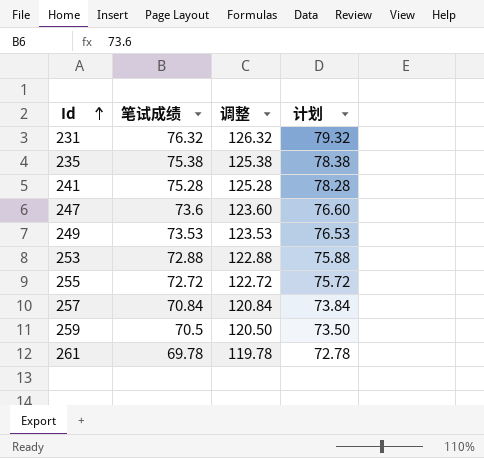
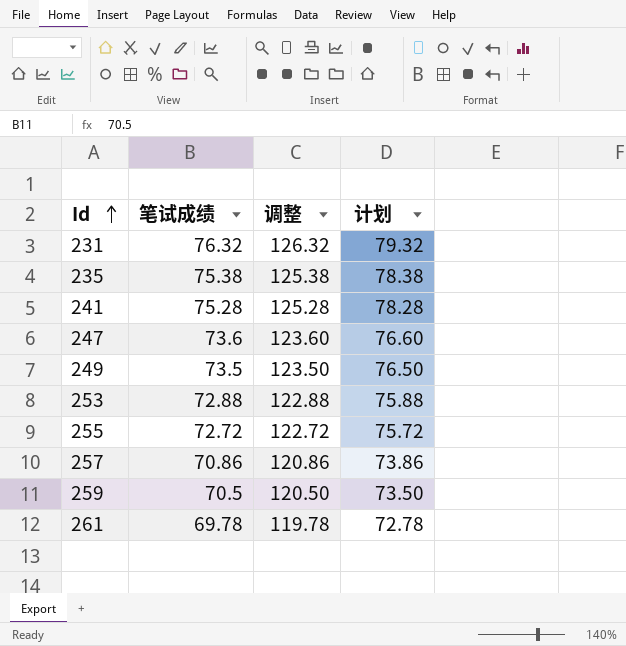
249 | 笔试成绩: 73.53 -> 73.5
249 | 调整: 123.53 -> 123.50
249 | 计划: 76.53 -> 76.50
257 | 笔试成绩: 70.84 -> 70.86
257 | 调整: 120.84 -> 120.86
257 | 计划: 73.84 -> 73.86

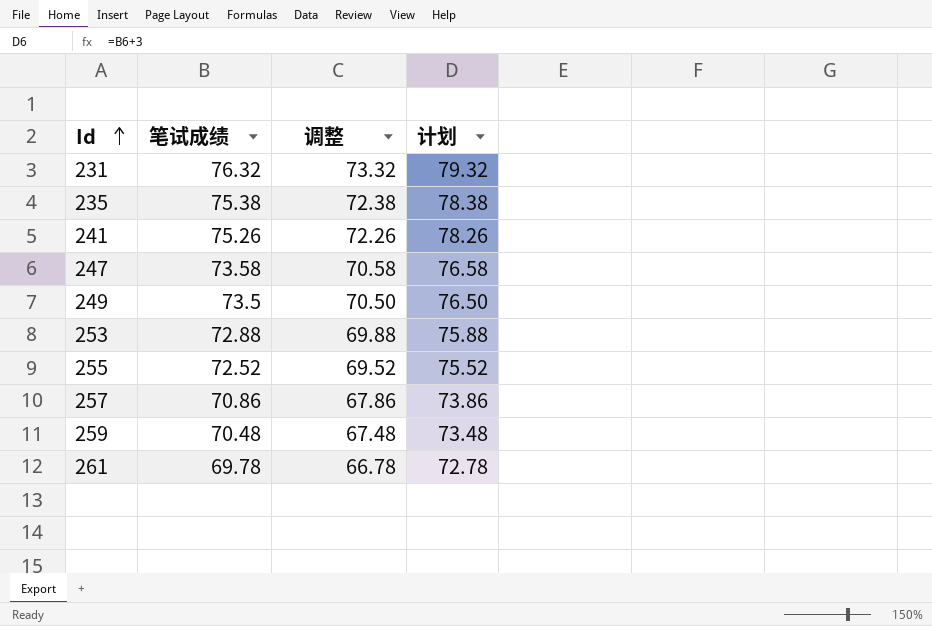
column 调整 | formula: [笔试成绩] + 50 -> [笔试成绩] - 3
241 | 笔试成绩: 75.28 -> 75.26
241 | 计划: 78.28 -> 78.26
247 | 笔试成绩: 73.6 -> 73.58
247 | 计划: 76.60 -> 76.58
255 | 笔试成绩: 72.72 -> 72.52
255 | 计划: 75.72 -> 75.52
259 | 笔试成绩: 70.5 -> 70.48
259 | 计划: 73.50 -> 73.48

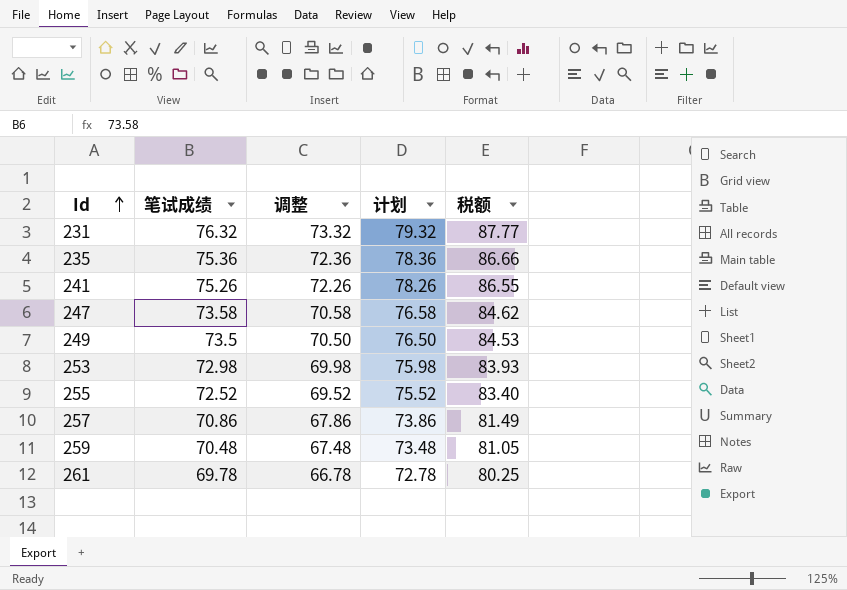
column 税额 | formula: none -> [笔试成绩] * 1.15
235 | 笔试成绩: 75.38 -> 75.36
235 | 调整: 72.38 -> 72.36
235 | 计划: 78.38 -> 78.36
253 | 笔试成绩: 72.88 -> 72.98
253 | 调整: 69.88 -> 69.98
253 | 计划: 75.88 -> 75.98

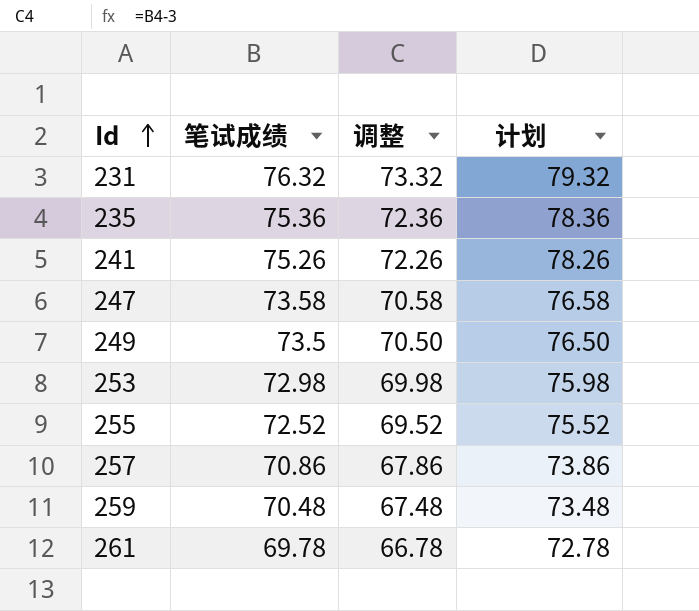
column 税额 | formula: [笔试成绩] * 1.15 -> none

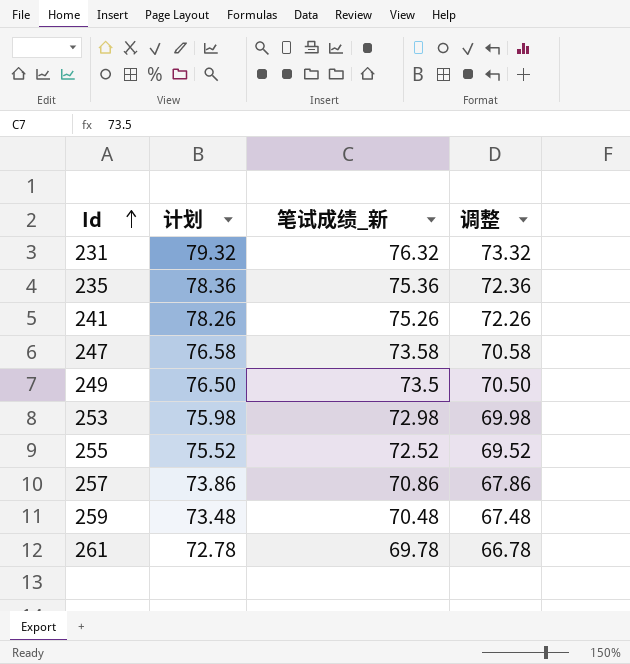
column 计划 | position: 4 -> 2
column name: 笔试成绩 -> 笔试成绩_新

